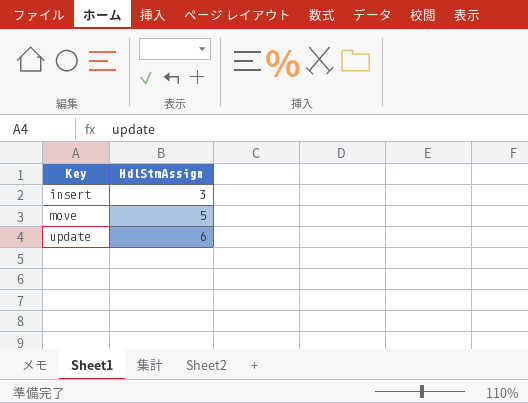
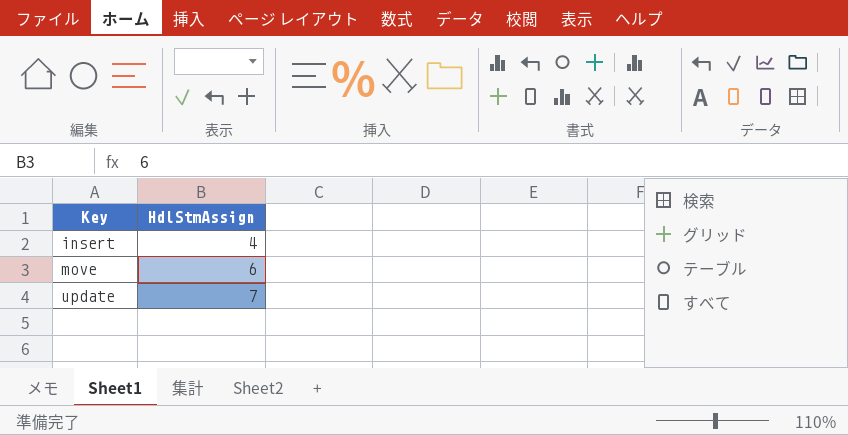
insert | HdlStmAssign: 3 -> 4
move | HdlStmAssign: 5 -> 6
update | HdlStmAssign: 6 -> 7

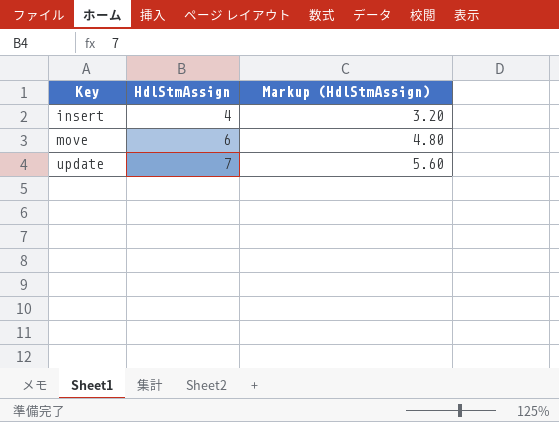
column Markup (HdlStmAssign) | formula: none -> [HdlStmAssign] * 0.8

